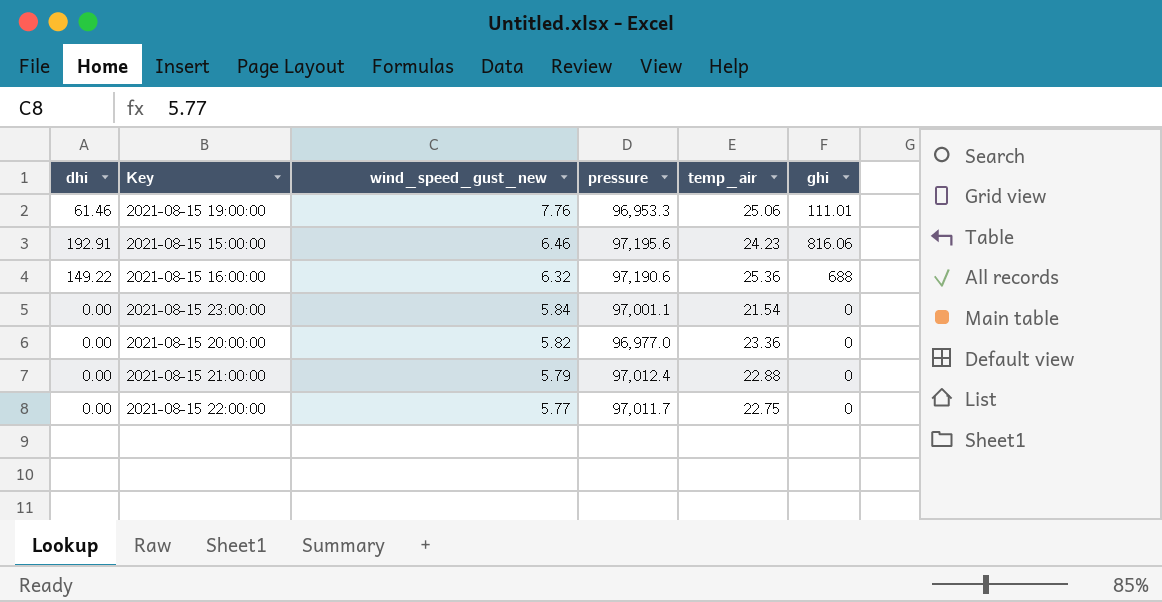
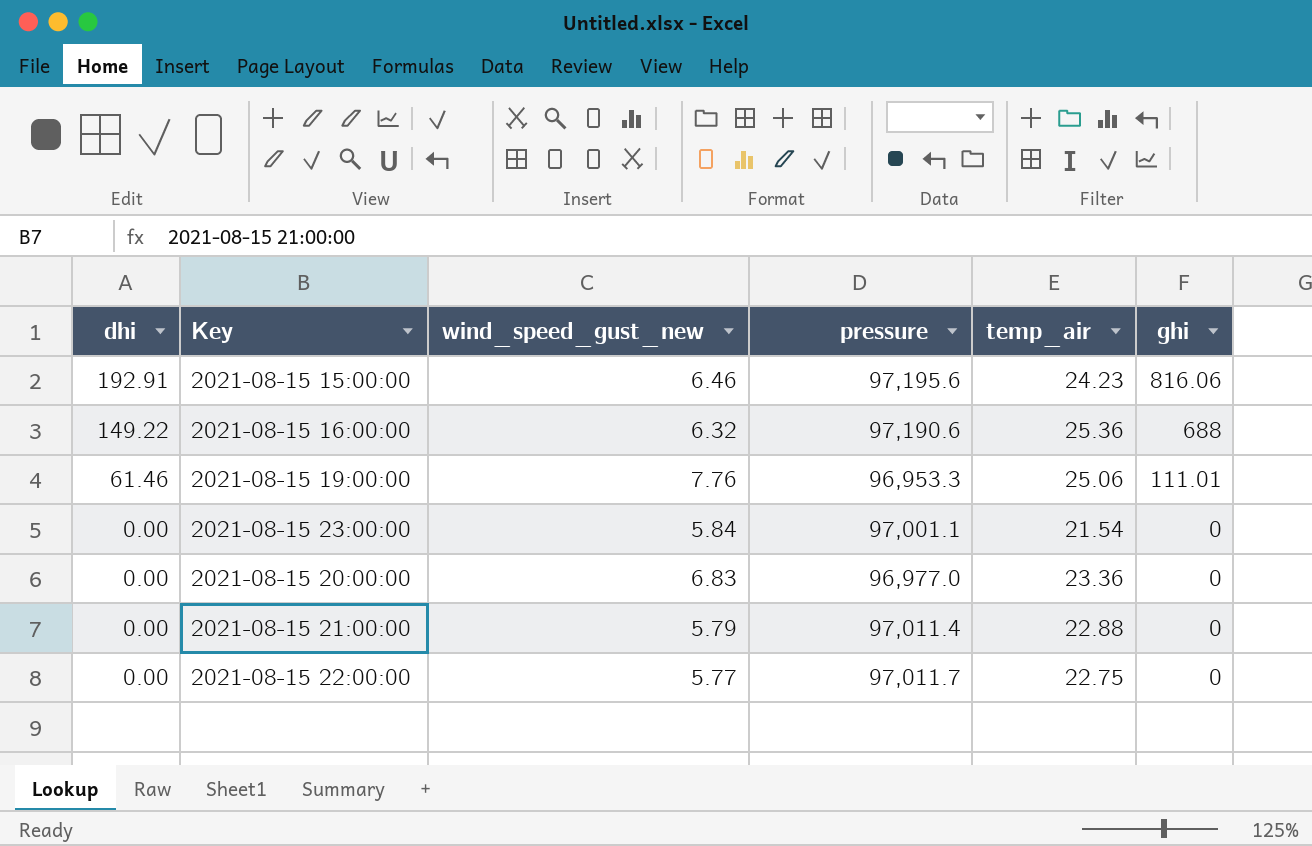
row order: wind_speed_gust_new descending -> dhi descending
2021-08-15 20:00:00 | wind_speed_gust_new: 5.82 -> 6.83
2021-08-15 21:00:00 | pressure: 97,012.4 -> 97,011.4

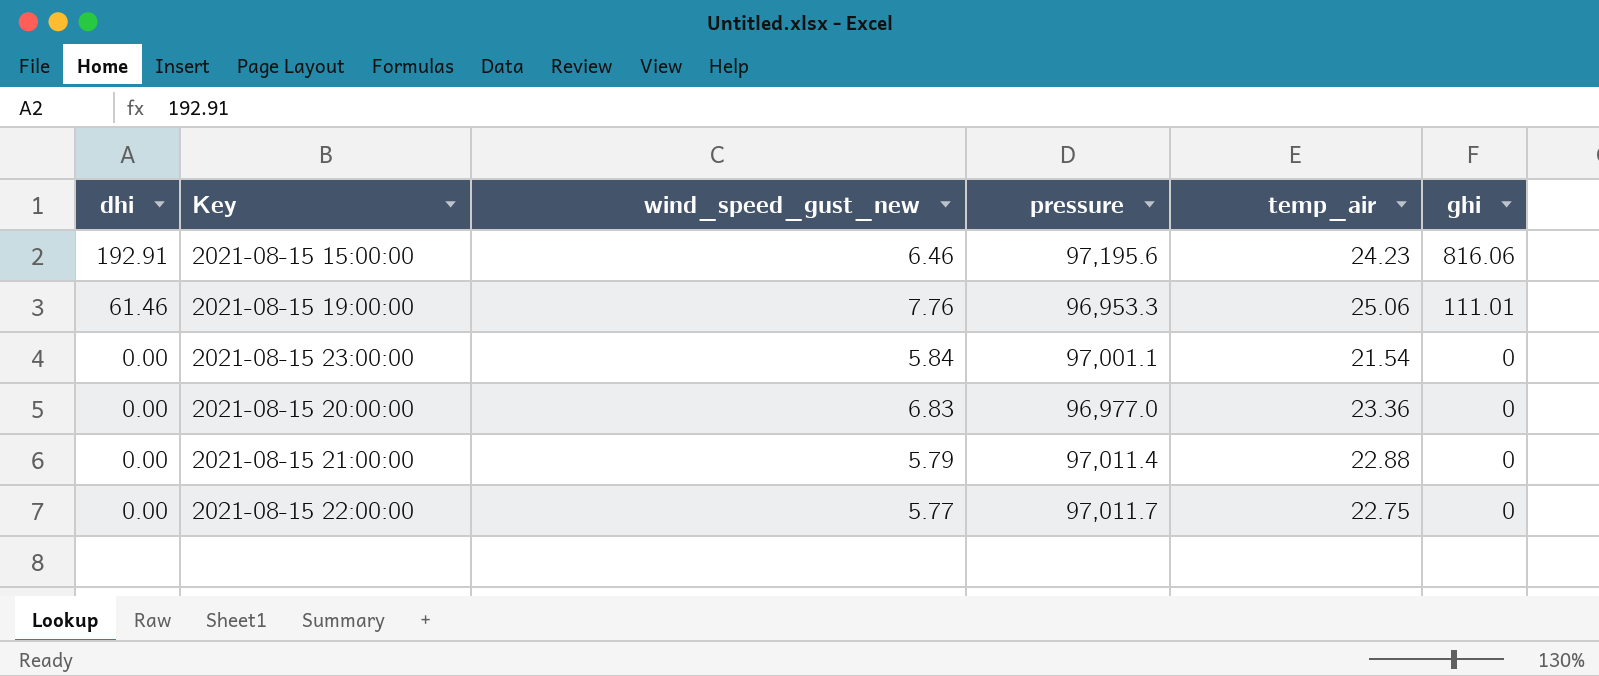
row 2021-08-15 16:00:00: 149.22 | 6.32 | 97,190.6 | 25.36 | 688 -> none

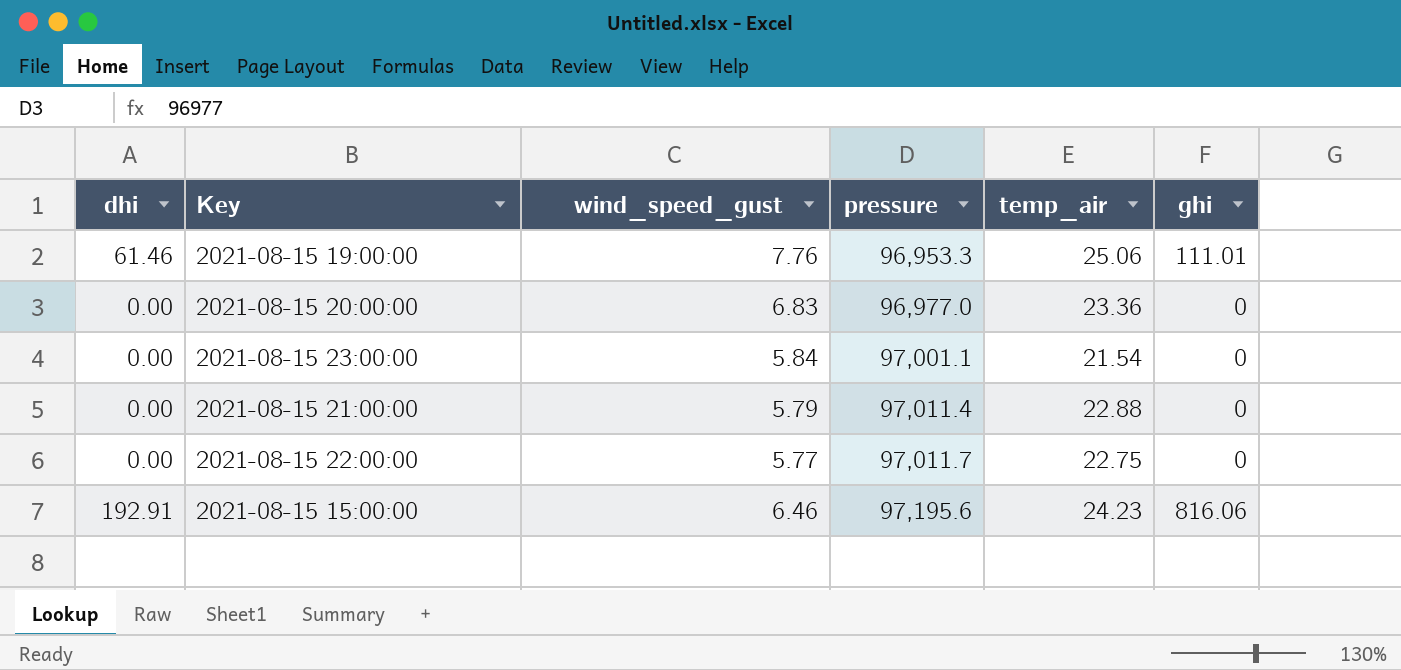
row order: dhi descending -> pressure ascending
column name: wind_speed_gust_new -> wind_speed_gust

